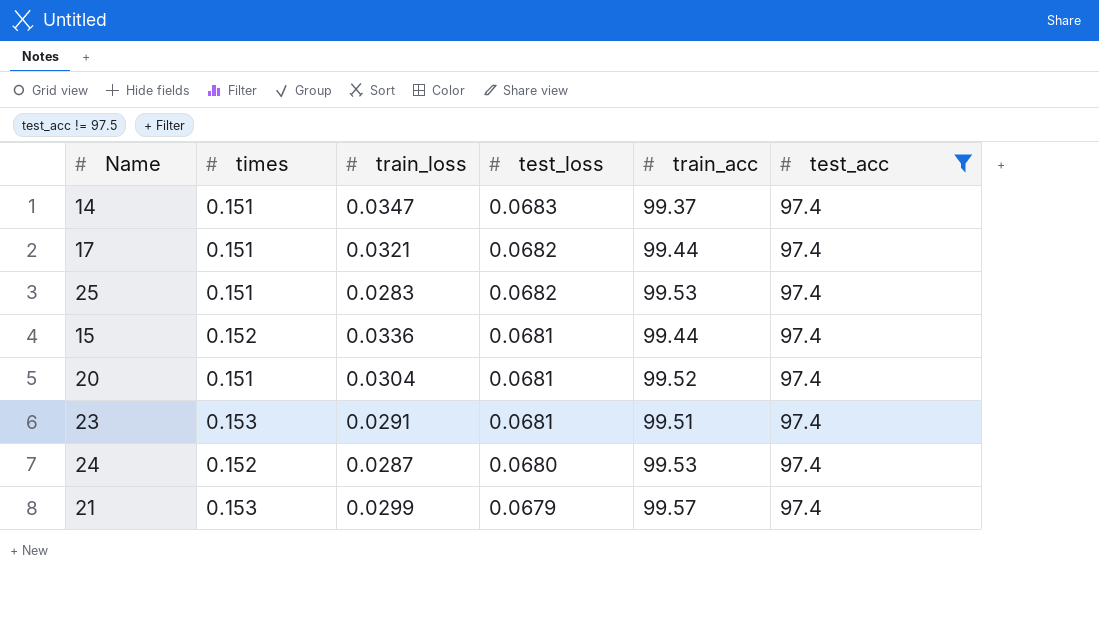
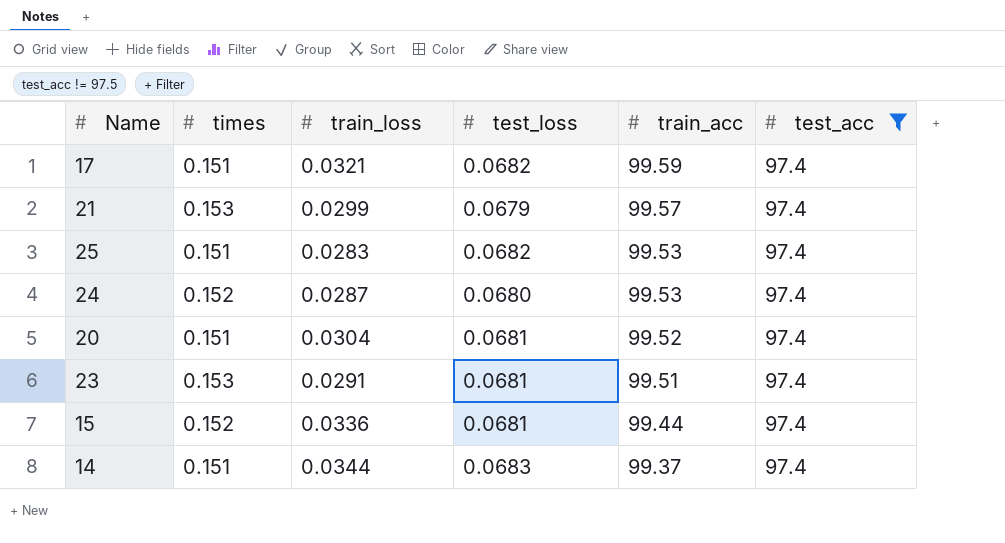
row order: test_loss descending -> train_acc descending
17 | train_acc: 99.44 -> 99.59
14 | train_loss: 0.0347 -> 0.0344

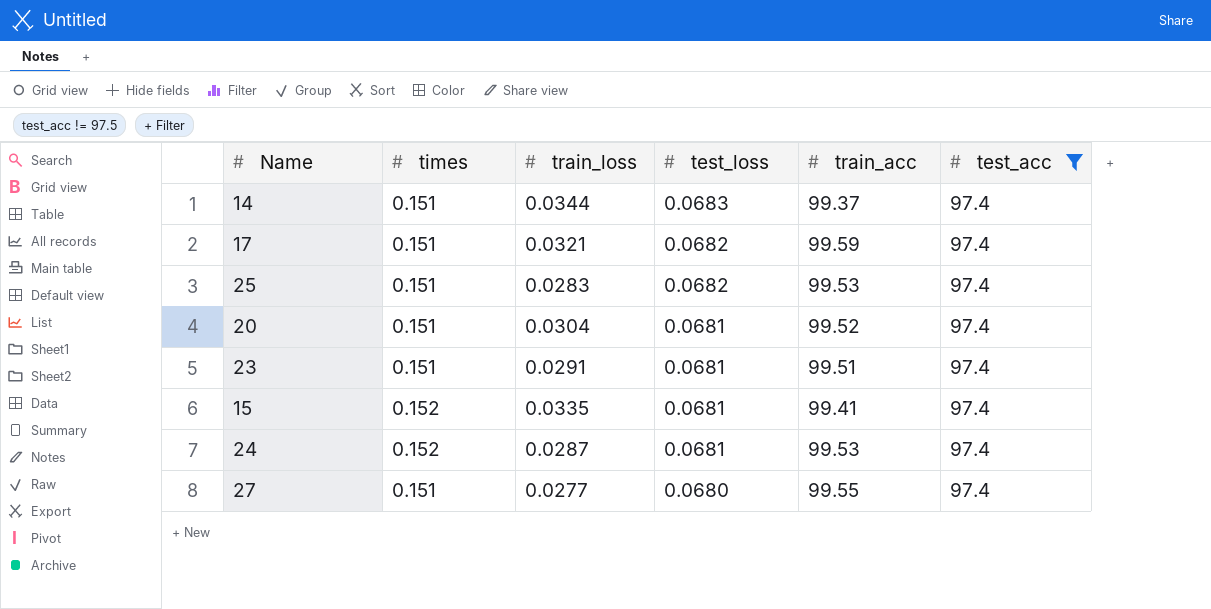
row order: train_acc descending -> test_loss descending
row 21: 0.153 | 0.0299 | 0.0679 | 99.57 | 97.4 -> none
23 | times: 0.153 -> 0.151
15 | train_loss: 0.0336 -> 0.0335
15 | train_acc: 99.44 -> 99.41
24 | test_loss: 0.0680 -> 0.0681
row 27: none -> 0.151 | 0.0277 | 0.0680 | 99.55 | 97.4

